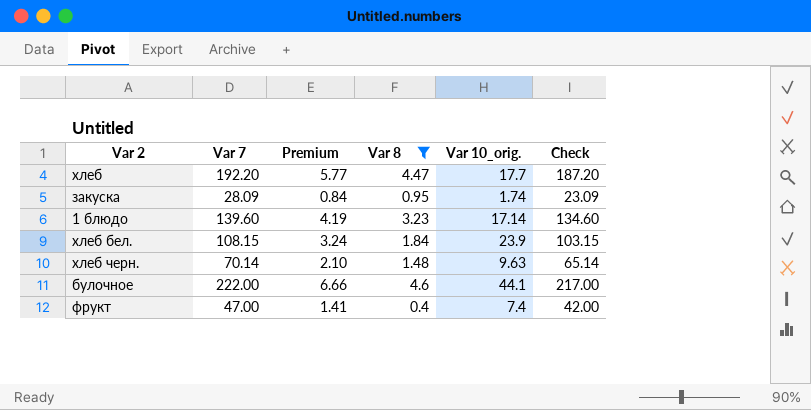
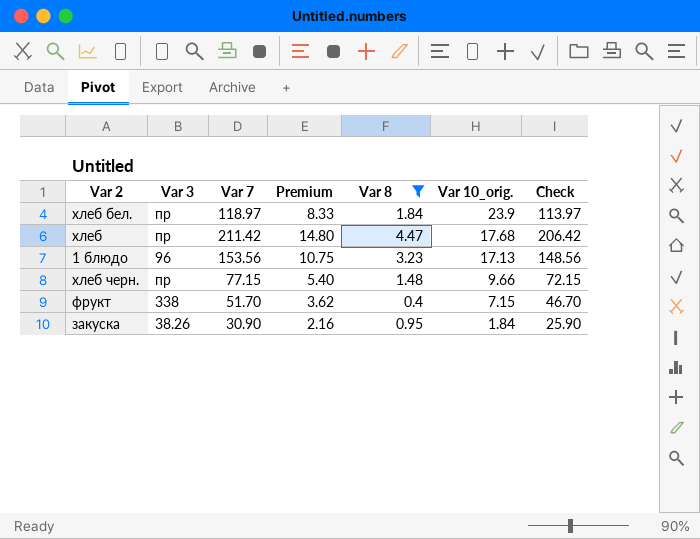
row order: none -> Var 10_orig. descending
column Var 3 | position: none -> 2
column Premium | formula: [Var 7] * 0.03 -> [Var 7] * 0.07
row булочное: 222.00 | 6.66 | 4.6 | 44.1 | 217.00 -> none
хлеб бел. | Var 7: 108.15 -> 118.97
хлеб бел. | Check: 103.15 -> 113.97
хлеб | Var 7: 192.20 -> 211.42
хлеб | Var 10_orig.: 17.7 -> 17.68
хлеб | Check: 187.20 -> 206.42
1 блюдо | Var 7: 139.60 -> 153.56
1 блюдо | Var 10_orig.: 17.14 -> 17.13
1 блюдо | Check: 134.60 -> 148.56
хлеб черн. | Var 7: 70.14 -> 77.15
хлеб черн. | Var 10_orig.: 9.63 -> 9.66
хлеб черн. | Check: 65.14 -> 72.15
фрукт | Var 7: 47.00 -> 51.70
фрукт | Var 10_orig.: 7.4 -> 7.15
фрукт | Check: 42.00 -> 46.70
закуска | Var 7: 28.09 -> 30.90
закуска | Var 10_orig.: 1.74 -> 1.84
закуска | Check: 23.09 -> 25.90

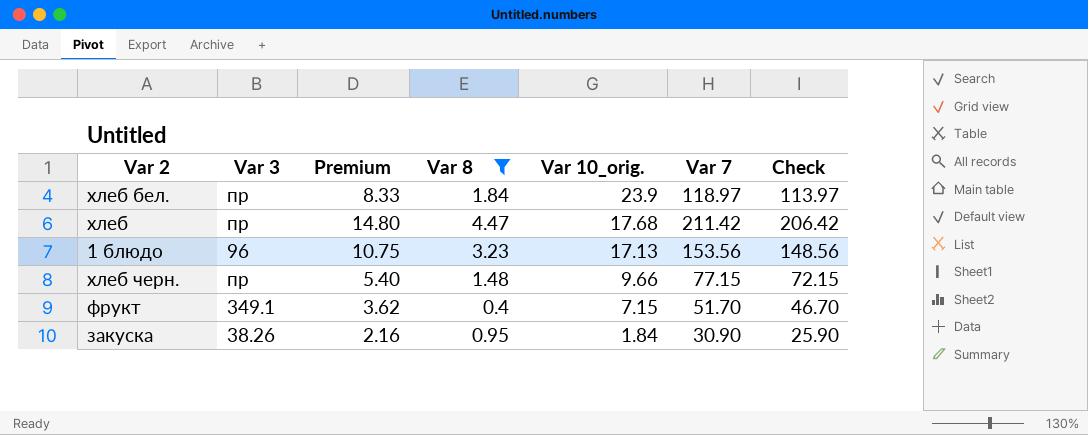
column Var 7 | position: 3 -> 6
фрукт | Var 3: 338 -> 349.1

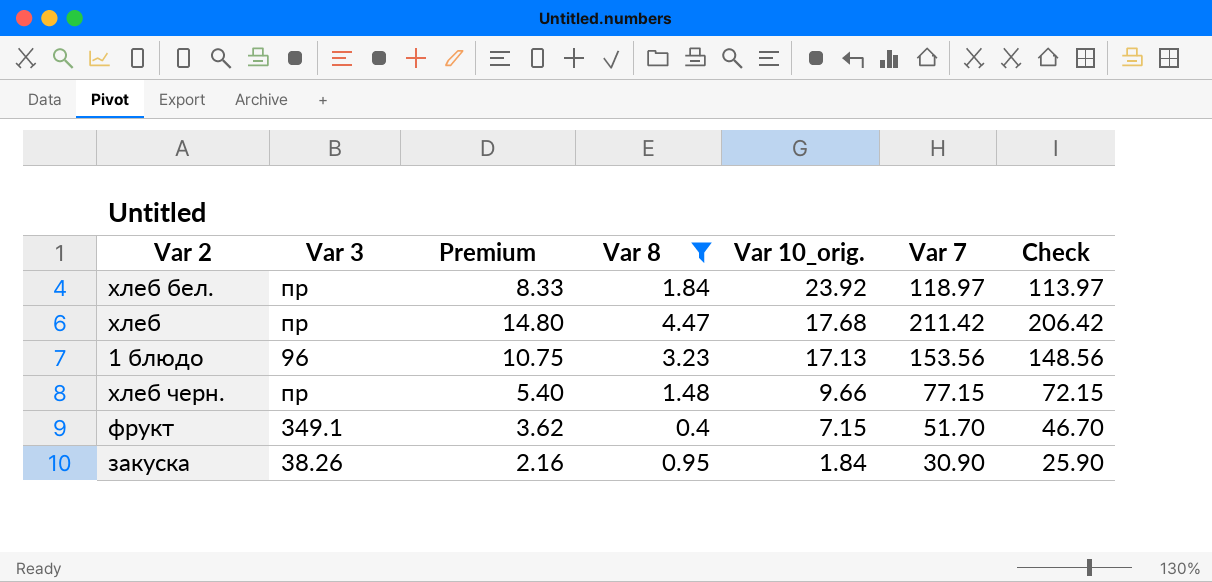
хлеб бел. | Var 10_orig.: 23.9 -> 23.92

